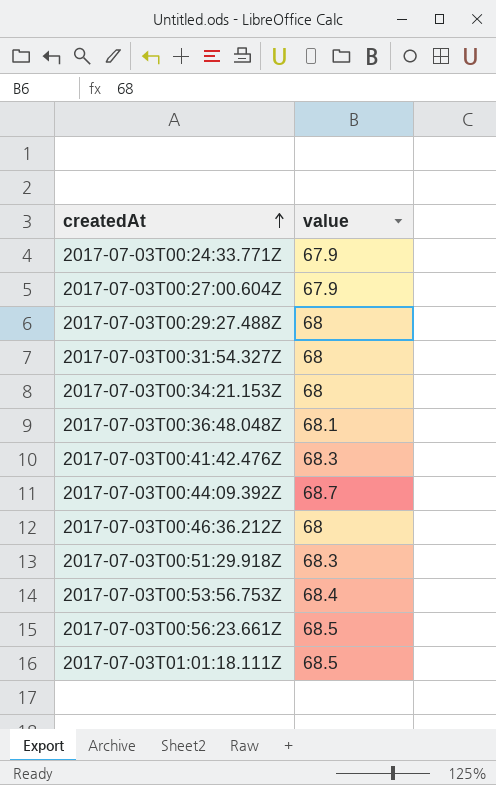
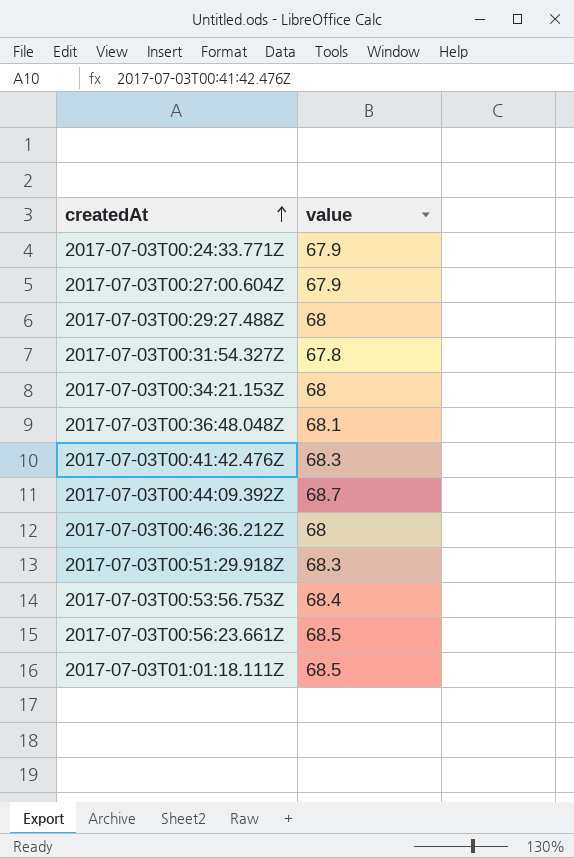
2017-07-03T00:31:54.327Z | value: 68 -> 67.8

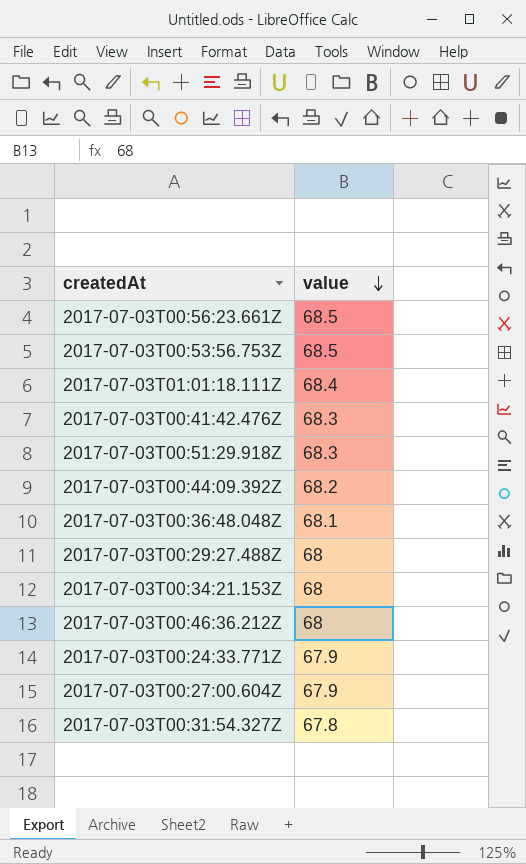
row order: createdAt ascending -> value descending
2017-07-03T00:53:56.753Z | value: 68.4 -> 68.5
2017-07-03T01:01:18.111Z | value: 68.5 -> 68.4
2017-07-03T00:44:09.392Z | value: 68.7 -> 68.2

